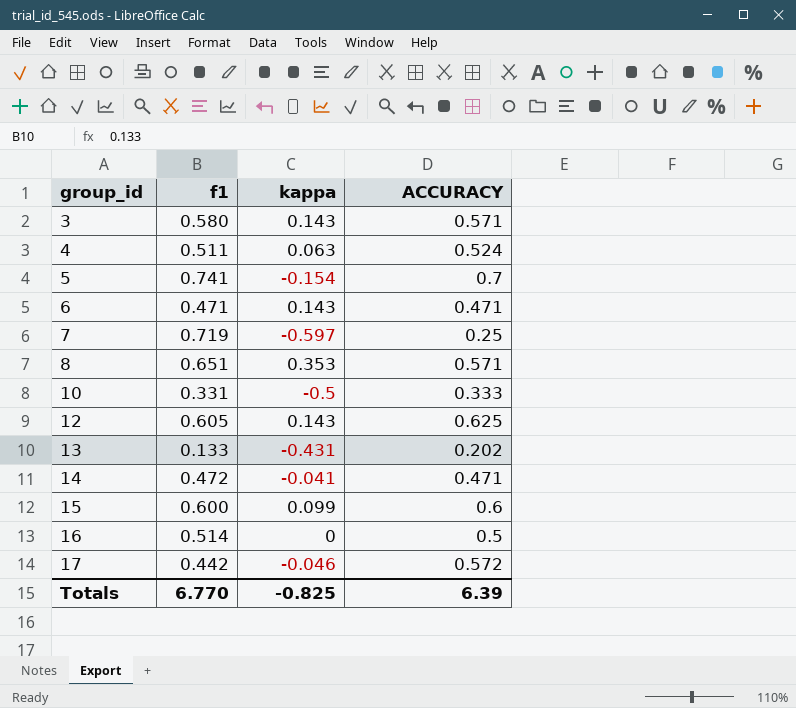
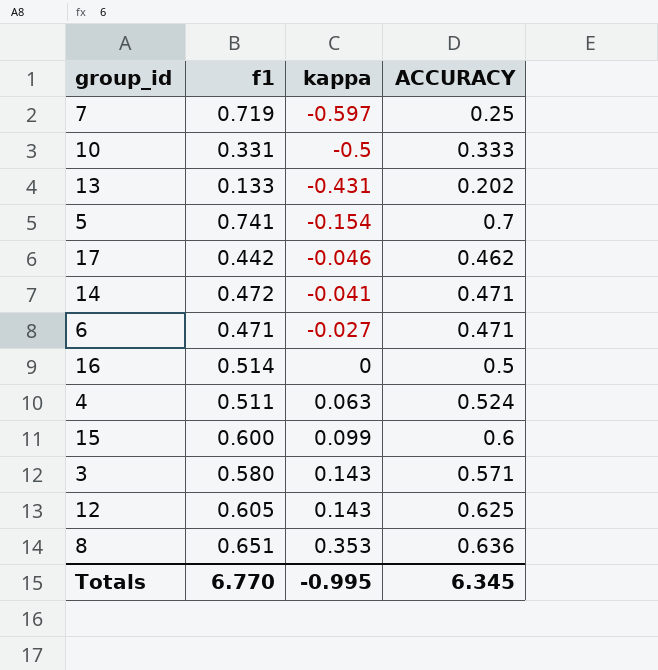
row order: group_id ascending -> kappa ascending
17 | ACCURACY: 0.572 -> 0.462
6 | kappa: 0.143 -> -0.027
8 | ACCURACY: 0.571 -> 0.636
Totals | kappa: -0.825 -> -0.995
Totals | ACCURACY: 6.39 -> 6.345

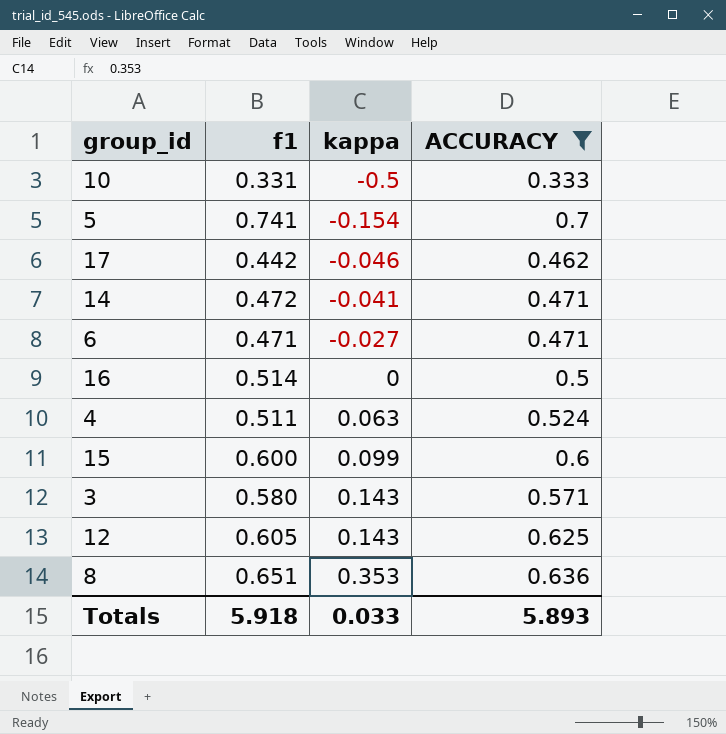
filter: none -> ACCURACY >= 0.333
Totals | f1: 6.770 -> 5.918
Totals | kappa: -0.995 -> 0.033
Totals | ACCURACY: 6.345 -> 5.893

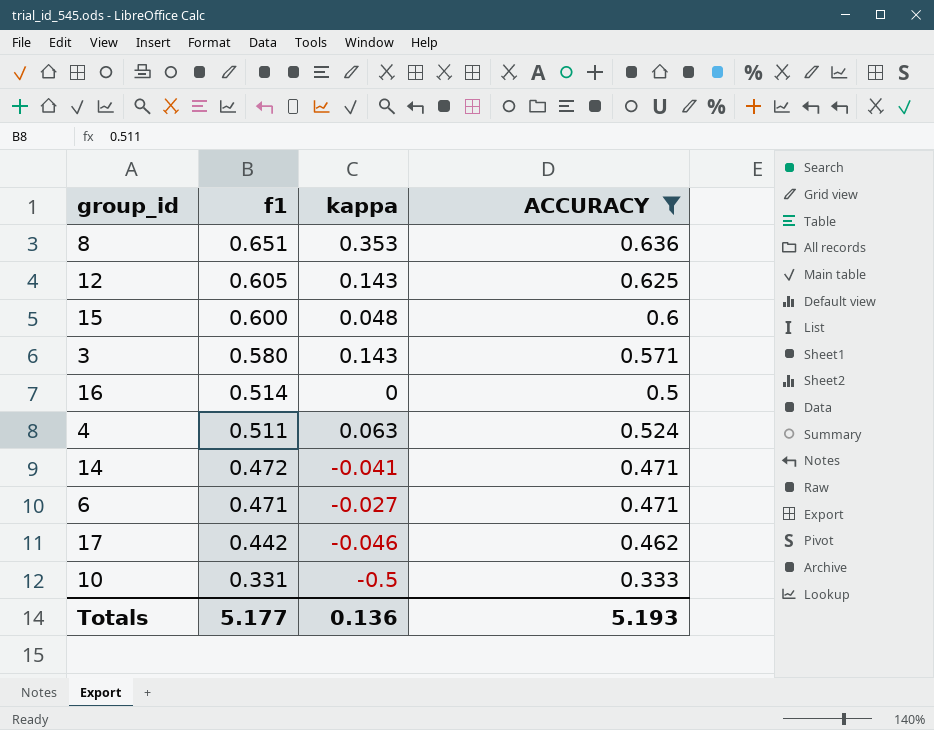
row order: kappa ascending -> f1 descending
row 5: 0.741 | -0.154 | 0.7 -> none
15 | kappa: 0.099 -> 0.048
Totals | f1: 5.918 -> 5.177
Totals | kappa: 0.033 -> 0.136
Totals | ACCURACY: 5.893 -> 5.193

